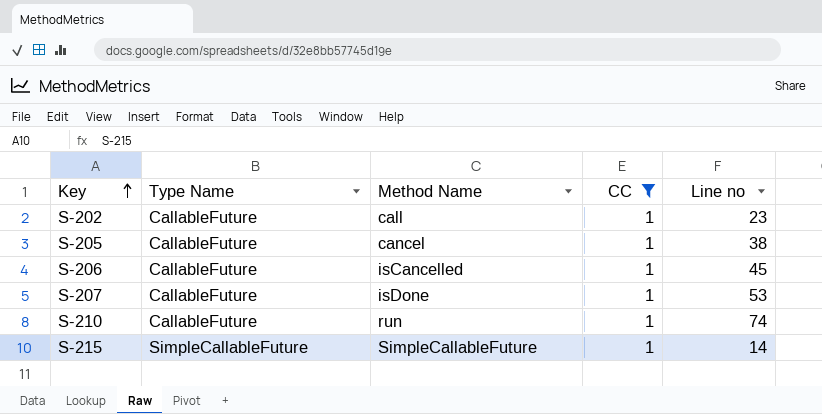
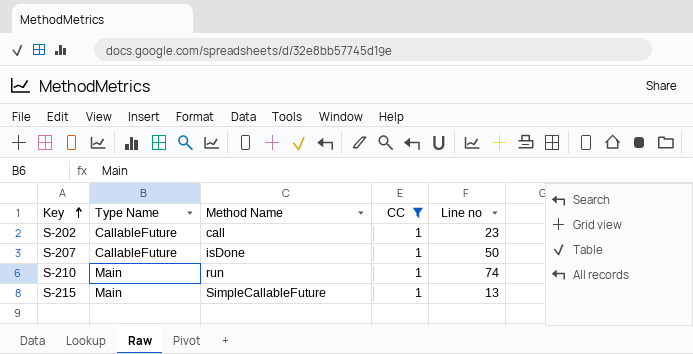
row S-205: CallableFuture | cancel | 1 | 38 -> none
row S-206: CallableFuture | isCancelled | 1 | 45 -> none
S-207 | Line no: 53 -> 50
S-210 | Type Name: CallableFuture -> Main
S-215 | Type Name: SimpleCallableFuture -> Main
S-215 | Line no: 14 -> 13

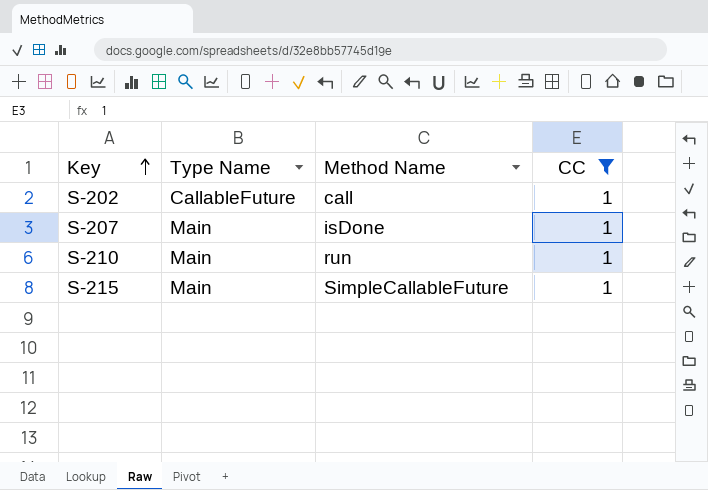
column Line no | position: 5 -> none
S-207 | Type Name: CallableFuture -> Main

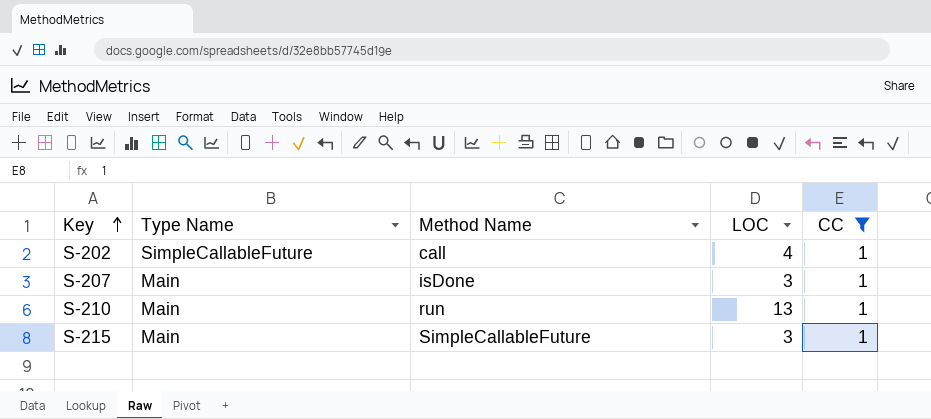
column LOC | position: none -> 4
S-202 | Type Name: CallableFuture -> SimpleCallableFuture

